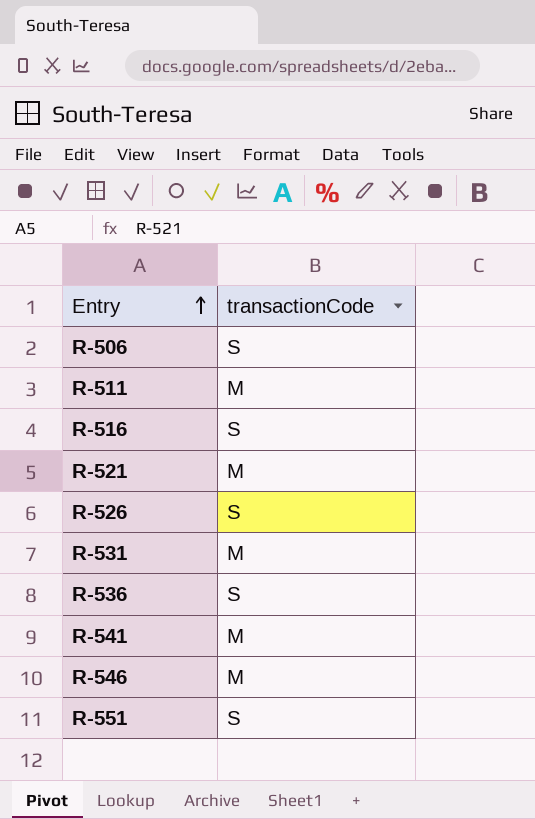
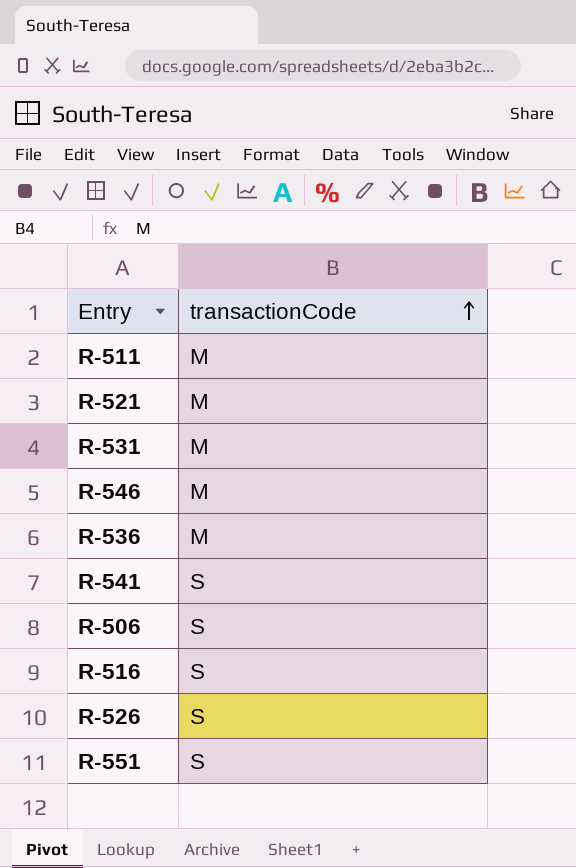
row order: Entry ascending -> transactionCode ascending
R-536 | transactionCode: S -> M
R-541 | transactionCode: M -> S

